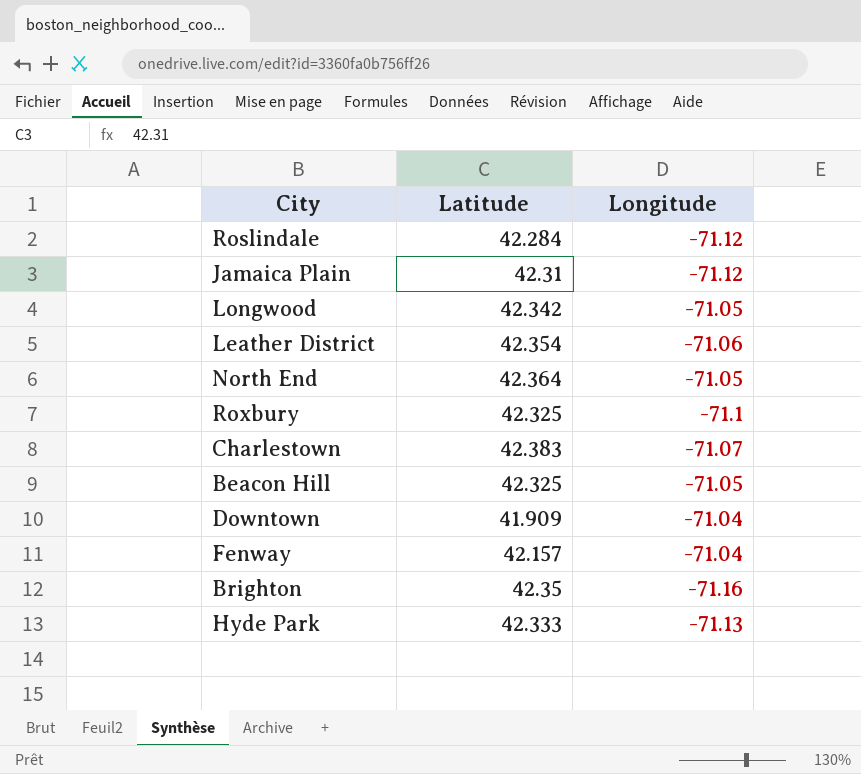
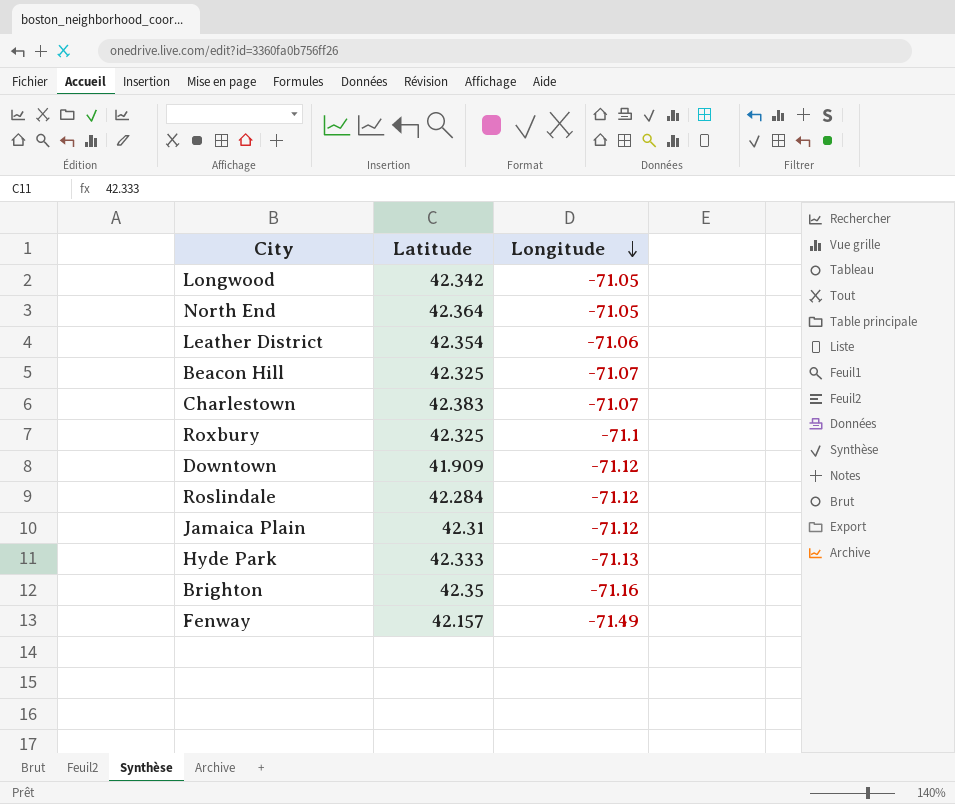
row order: none -> Longitude descending
Beacon Hill | Longitude: -71.05 -> -71.07
Downtown | Longitude: -71.04 -> -71.12
Fenway | Longitude: -71.04 -> -71.49

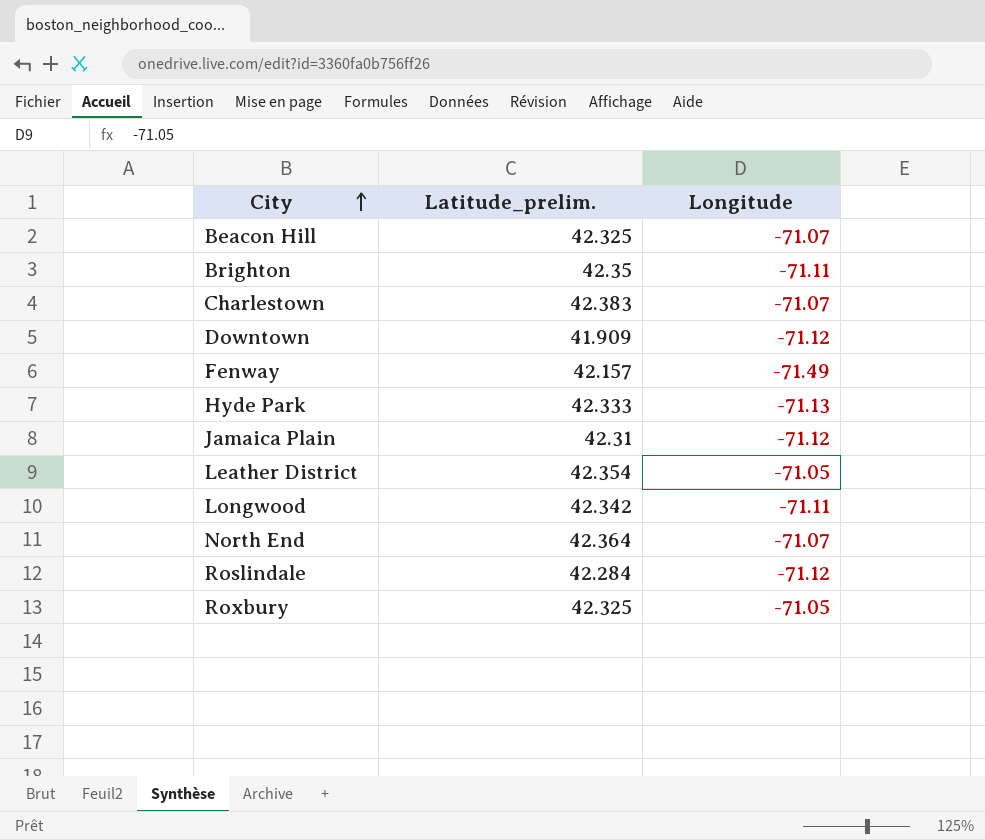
row order: Longitude descending -> City ascending
column name: Latitude -> Latitude_prelim.
Brighton | Longitude: -71.16 -> -71.11
Leather District | Longitude: -71.06 -> -71.05
Longwood | Longitude: -71.05 -> -71.11
North End | Longitude: -71.05 -> -71.07
Roxbury | Longitude: -71.1 -> -71.05

